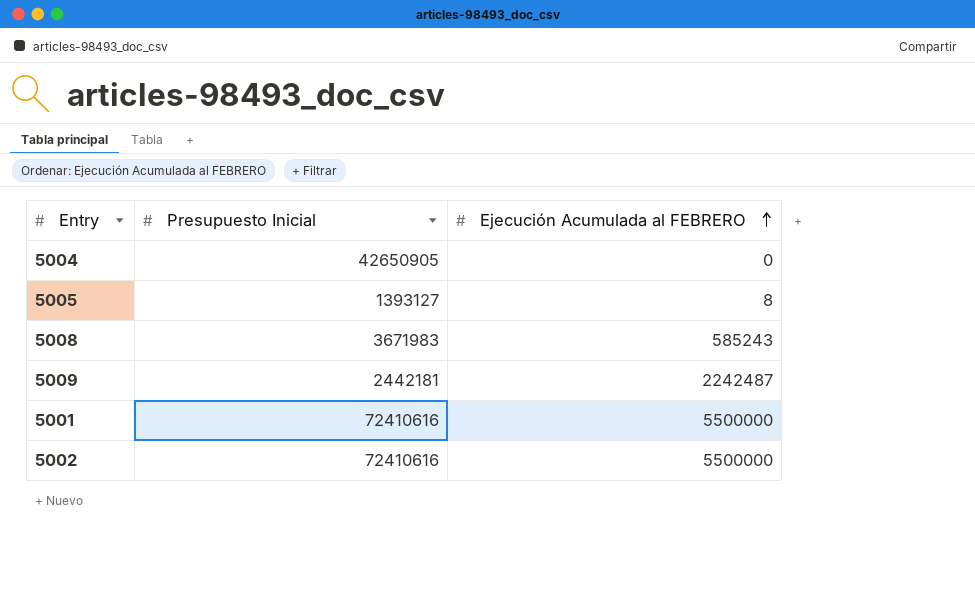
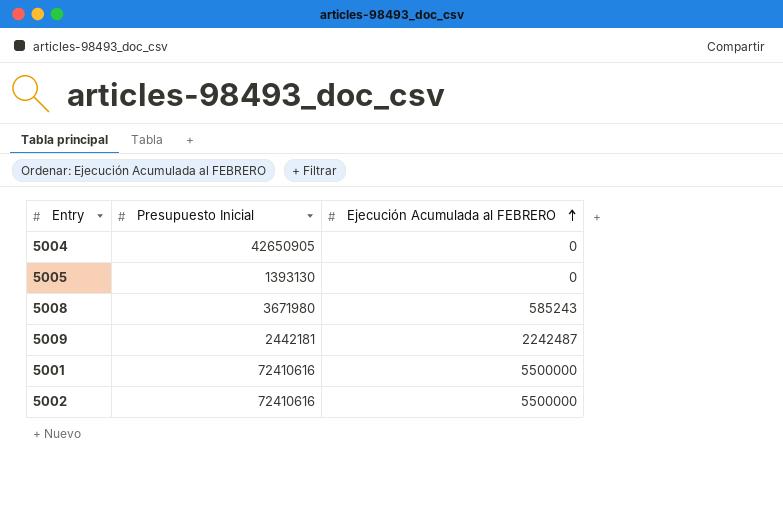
5005 | Presupuesto Inicial: 1393127 -> 1393130
5005 | Ejecución Acumulada al FEBRERO: 8 -> 0
5008 | Presupuesto Inicial: 3671983 -> 3671980

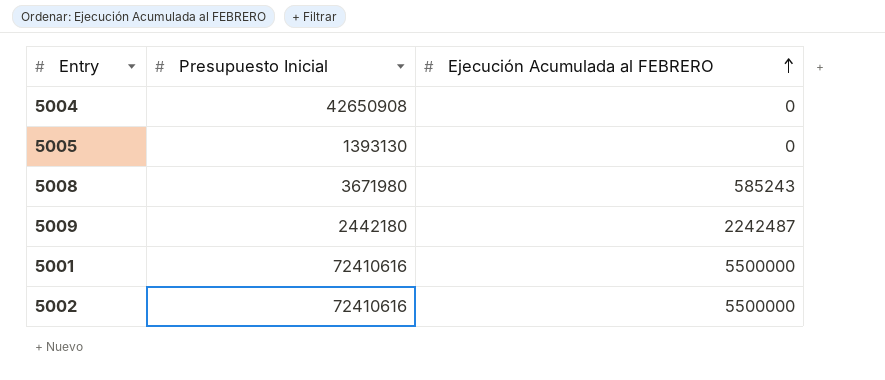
5004 | Presupuesto Inicial: 42650905 -> 42650908
5009 | Presupuesto Inicial: 2442181 -> 2442180

